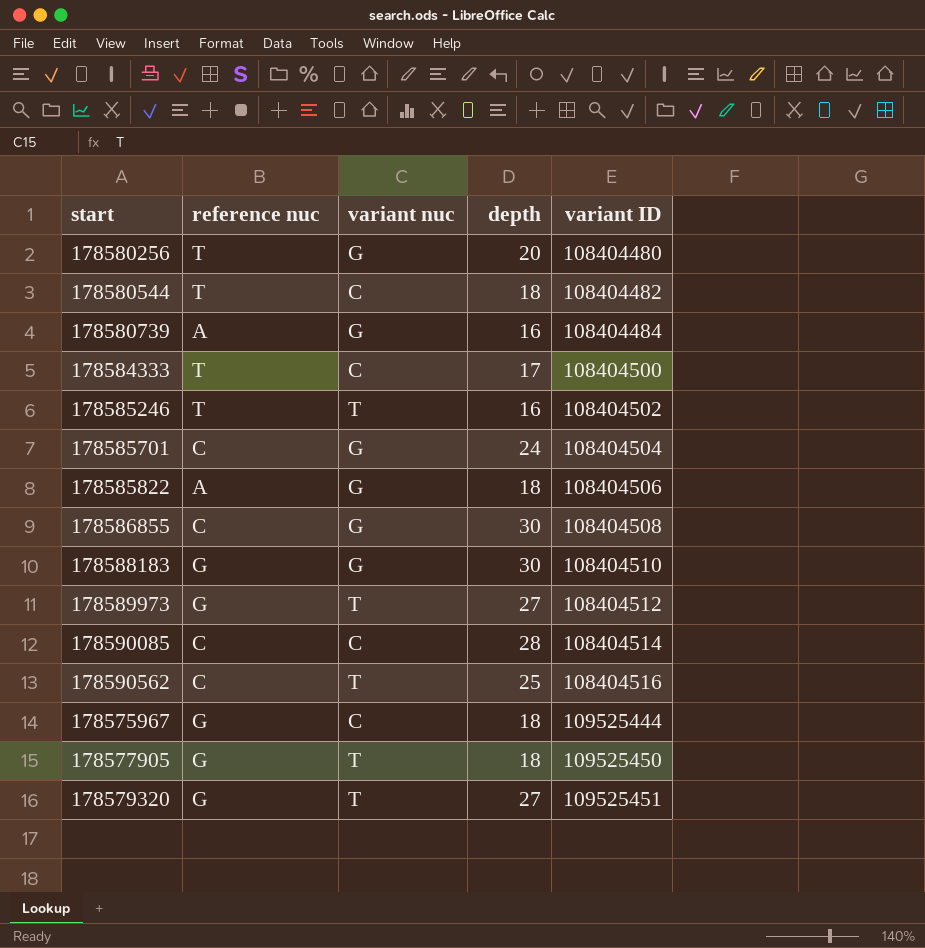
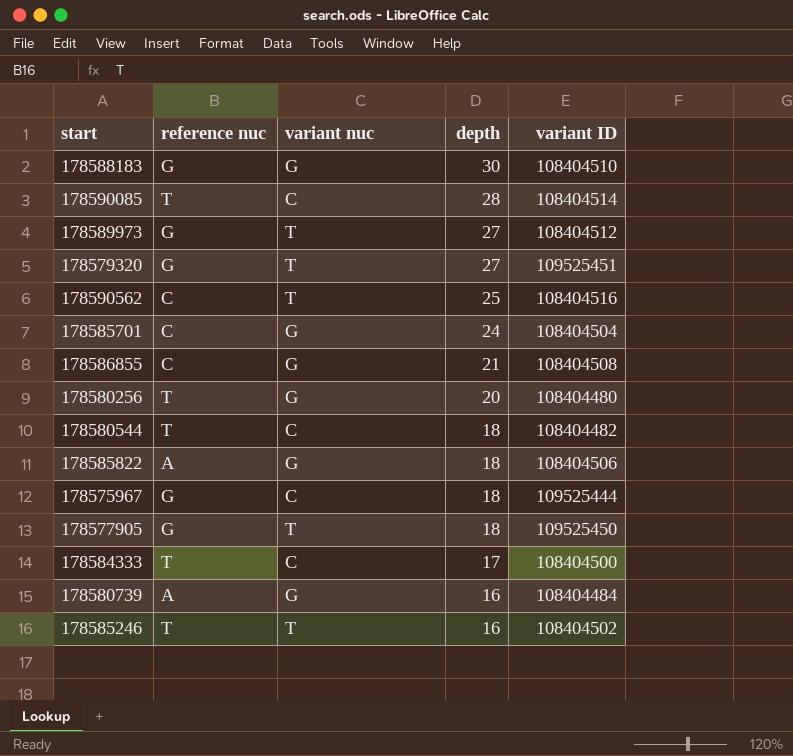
row order: variant ID ascending -> depth descending
178590085 | reference nuc: C -> T
178586855 | depth: 30 -> 21

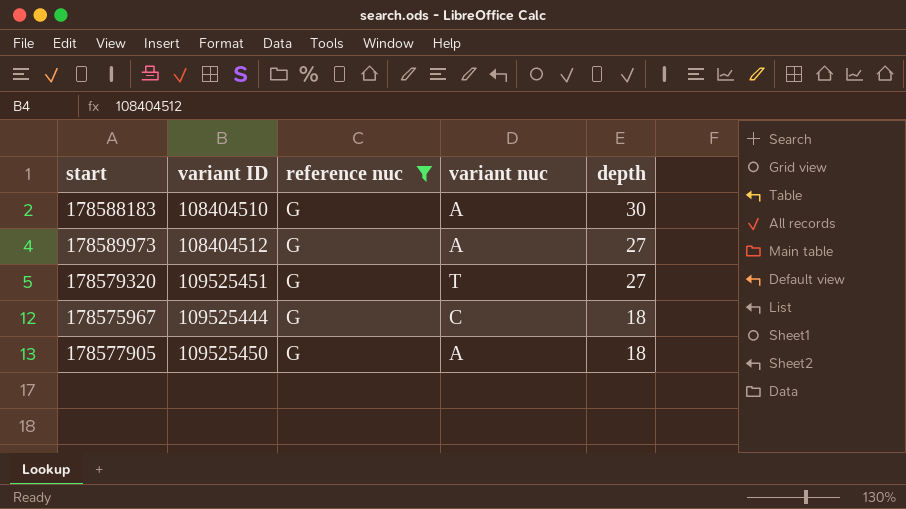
filter: none -> reference nuc = G
column variant ID | position: 5 -> 2
178588183 | variant nuc: G -> A
178589973 | variant nuc: T -> A
178577905 | variant nuc: T -> A

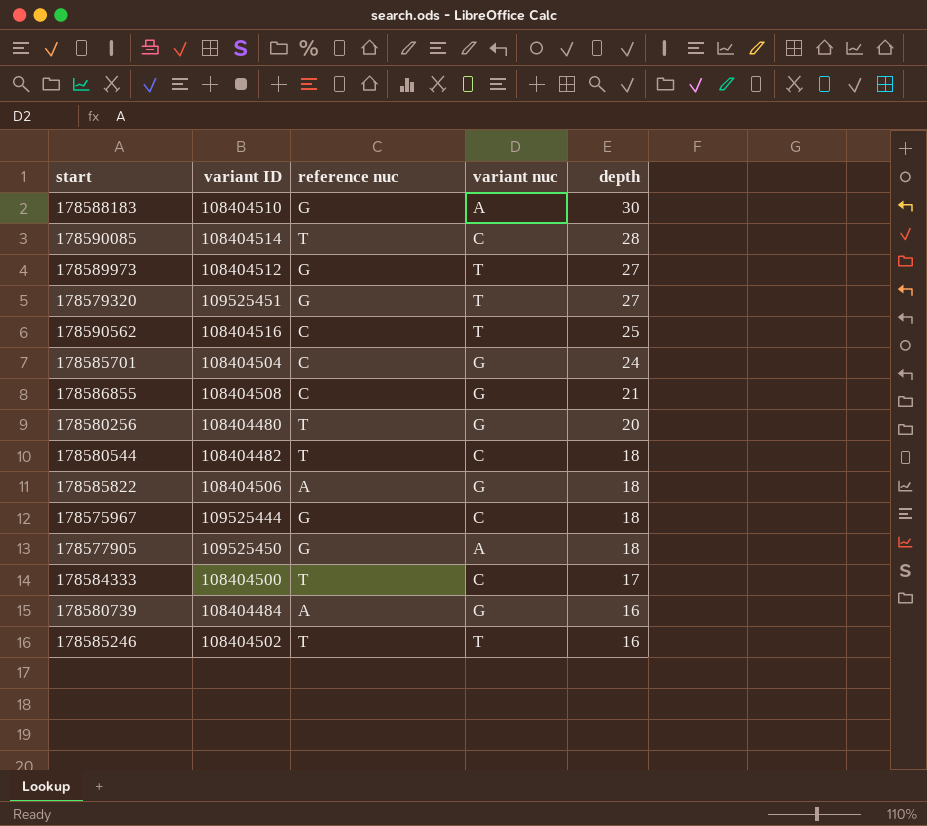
filter: reference nuc = G -> none
178589973 | variant nuc: A -> T

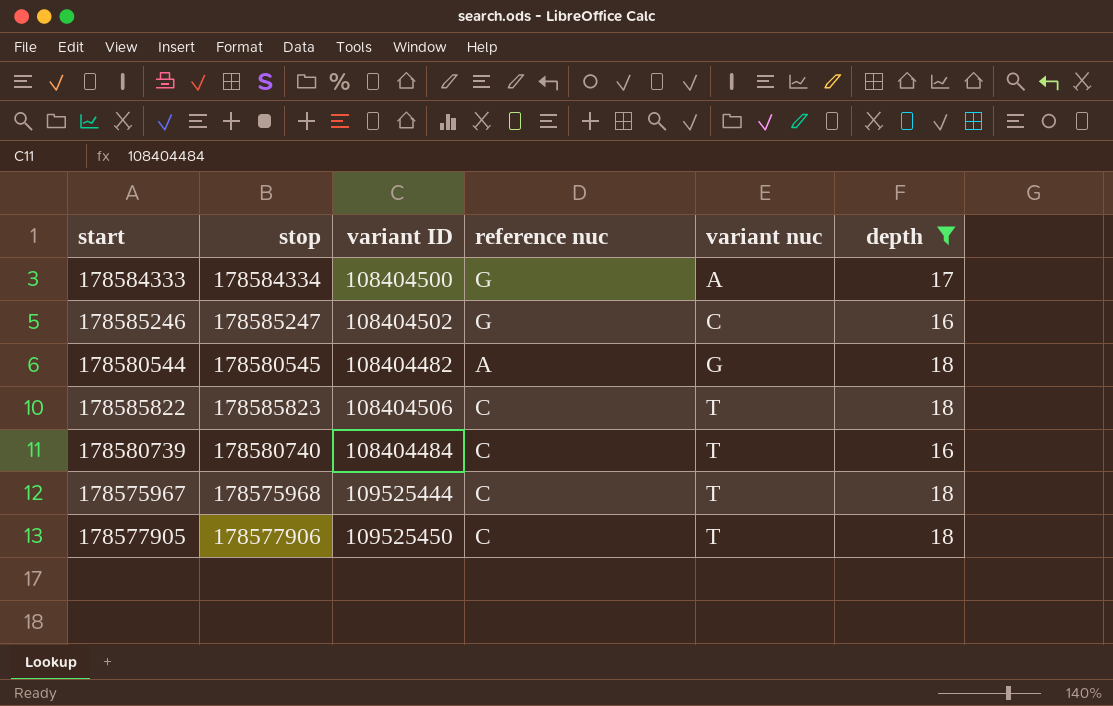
filter: none -> depth <= 18
row order: depth descending -> variant nuc ascending
column stop | position: none -> 2
178584333 | reference nuc: T -> G
178584333 | variant nuc: C -> A
178585246 | reference nuc: T -> G
178585246 | variant nuc: T -> C
178580544 | reference nuc: T -> A
178580544 | variant nuc: C -> G
178585822 | reference nuc: A -> C
178585822 | variant nuc: G -> T
178580739 | reference nuc: A -> C
178580739 | variant nuc: G -> T
178575967 | reference nuc: G -> C
178575967 | variant nuc: C -> T
178577905 | reference nuc: G -> C
178577905 | variant nuc: A -> T

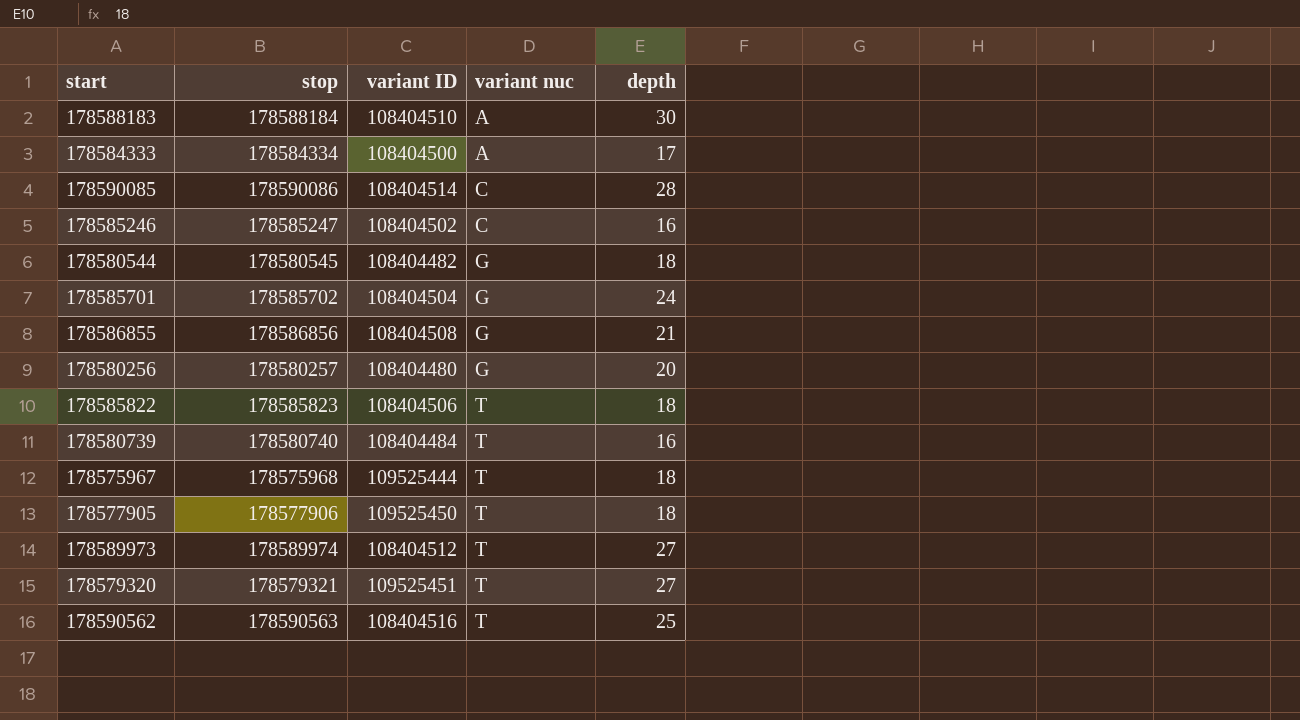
filter: depth <= 18 -> none
column reference nuc | position: 4 -> none

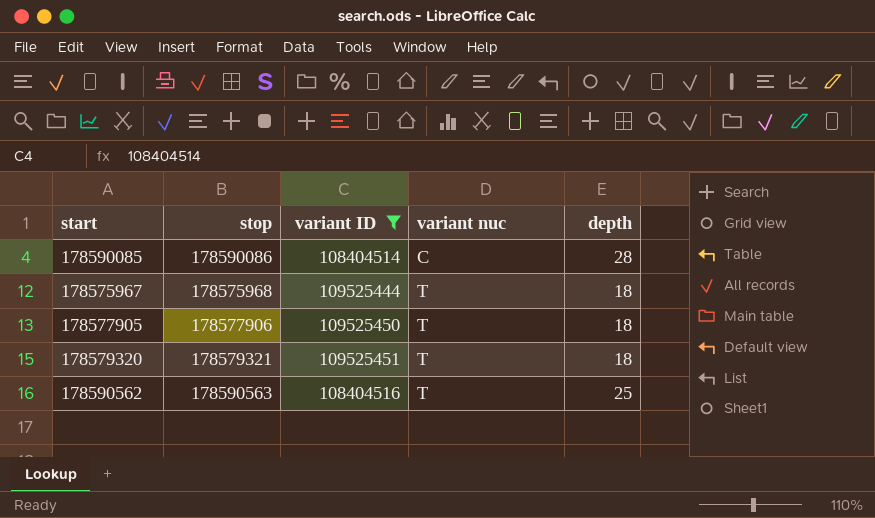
filter: none -> variant ID >= 108404514
178579320 | depth: 27 -> 18

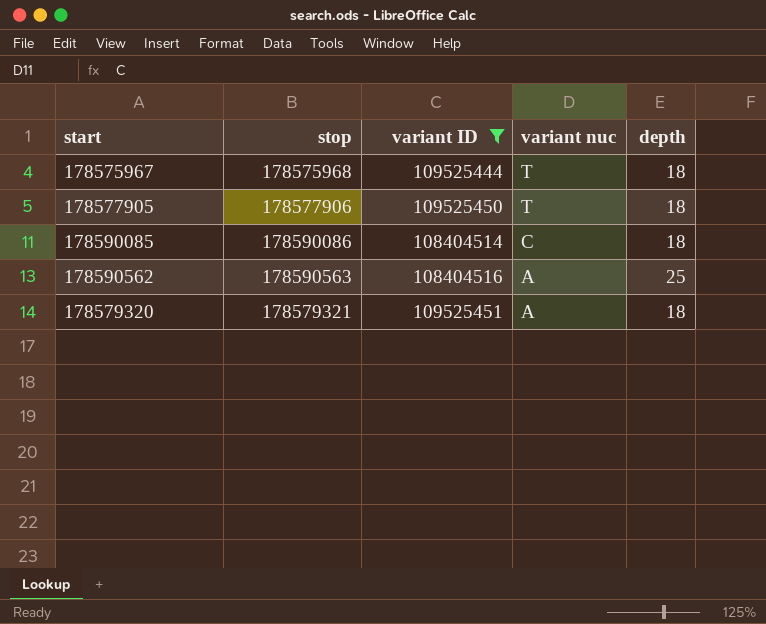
row order: variant nuc ascending -> variant nuc descending
178590085 | depth: 28 -> 18
178590562 | variant nuc: T -> A
178579320 | variant nuc: T -> A

